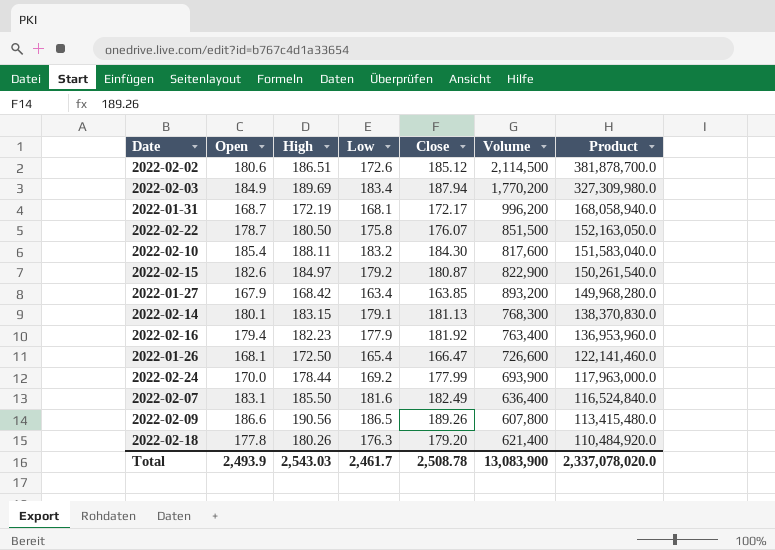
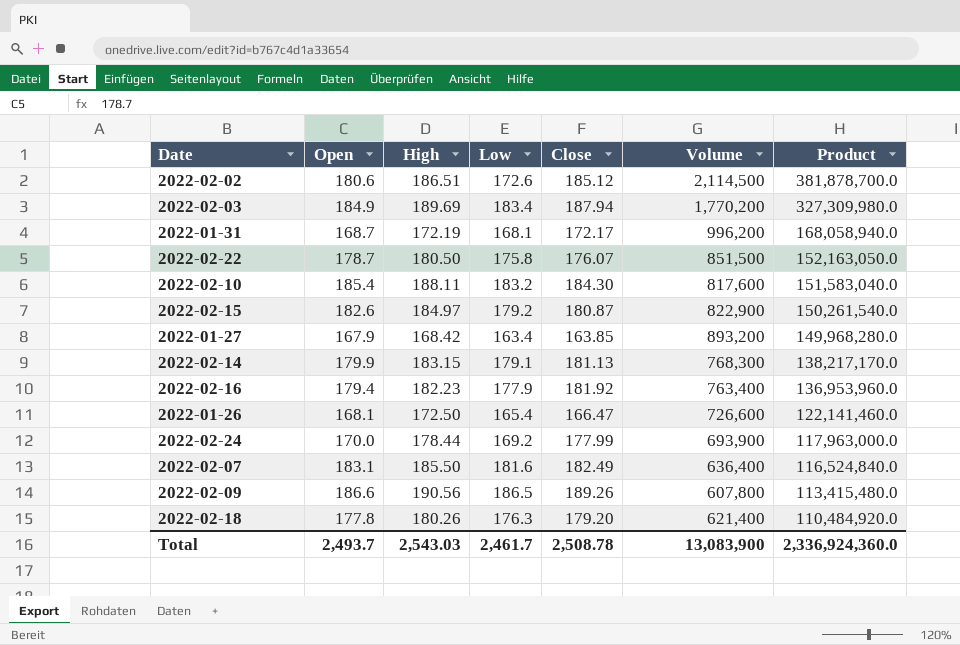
2022-02-14 | Open: 180.1 -> 179.9
2022-02-14 | Product: 138,370,830.0 -> 138,217,170.0
Total | Open: 2,493.9 -> 2,493.7
Total | Product: 2,337,078,020.0 -> 2,336,924,360.0

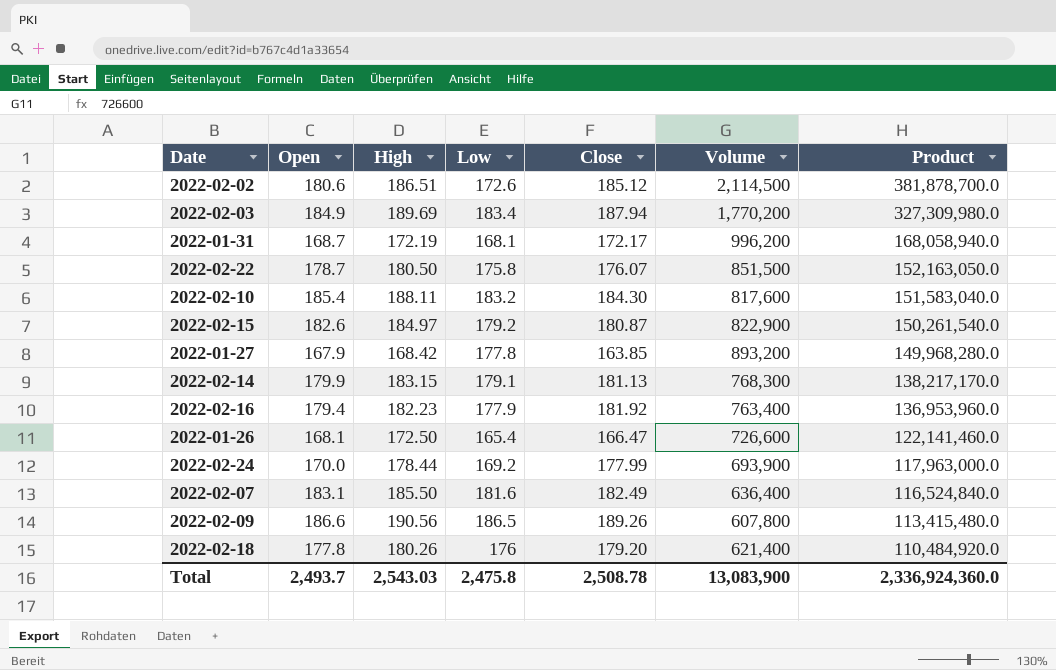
2022-01-27 | Low: 163.4 -> 177.8
2022-02-18 | Low: 176.3 -> 176
Total | Low: 2,461.7 -> 2,475.8

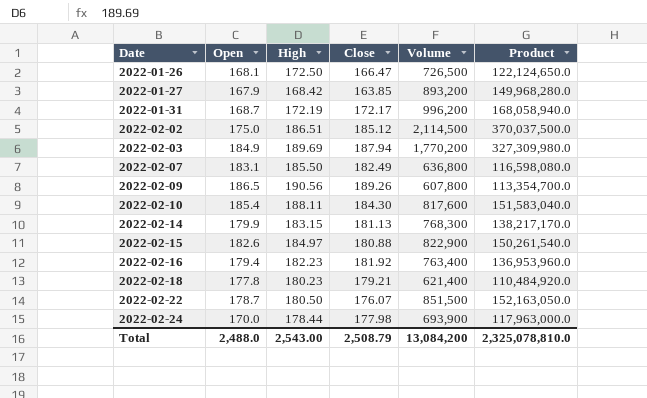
row order: Product descending -> Date ascending
column Low | position: 4 -> none
2022-01-26 | Volume: 726,600 -> 726,500
2022-01-26 | Product: 122,141,460.0 -> 122,124,650.0
2022-02-02 | Open: 180.6 -> 175.0
2022-02-02 | Product: 381,878,700.0 -> 370,037,500.0
2022-02-07 | Volume: 636,400 -> 636,800
2022-02-07 | Product: 116,524,840.0 -> 116,598,080.0
2022-02-09 | Open: 186.6 -> 186.5
2022-02-09 | Product: 113,415,480.0 -> 113,354,700.0
2022-02-15 | Close: 180.87 -> 180.88
2022-02-18 | High: 180.26 -> 180.23
2022-02-18 | Close: 179.20 -> 179.21
2022-02-24 | Close: 177.99 -> 177.98
Total | Open: 2,493.7 -> 2,488.0
Total | High: 2,543.03 -> 2,543.00
Total | Close: 2,508.78 -> 2,508.79
Total | Volume: 13,083,900 -> 13,084,200
Total | Product: 2,336,924,360.0 -> 2,325,078,810.0

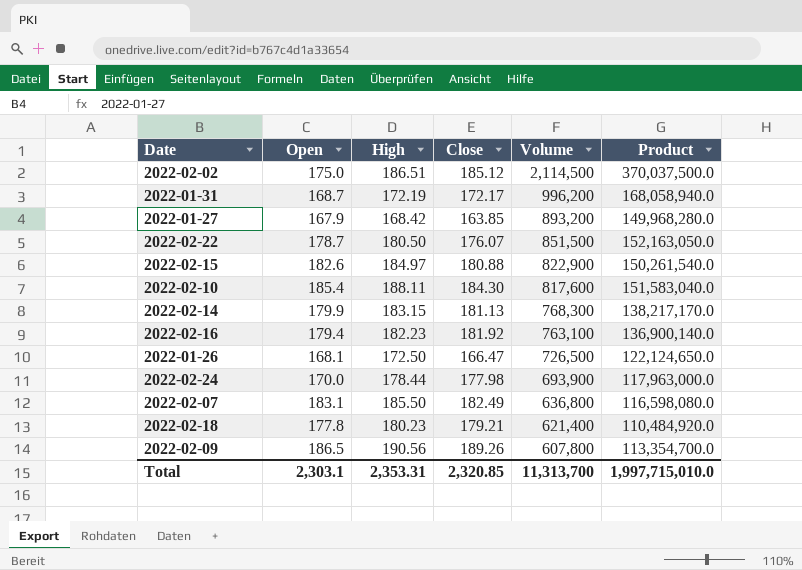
row order: Date ascending -> Volume descending
row 2022-02-03: 184.9 | 189.69 | 187.94 | 1,770,200 | 327,309,980.0 -> none
2022-02-16 | Volume: 763,400 -> 763,100
2022-02-16 | Product: 136,953,960.0 -> 136,900,140.0
Total | Open: 2,488.0 -> 2,303.1
Total | High: 2,543.00 -> 2,353.31
Total | Close: 2,508.79 -> 2,320.85
Total | Volume: 13,084,200 -> 11,313,700
Total | Product: 2,325,078,810.0 -> 1,997,715,010.0

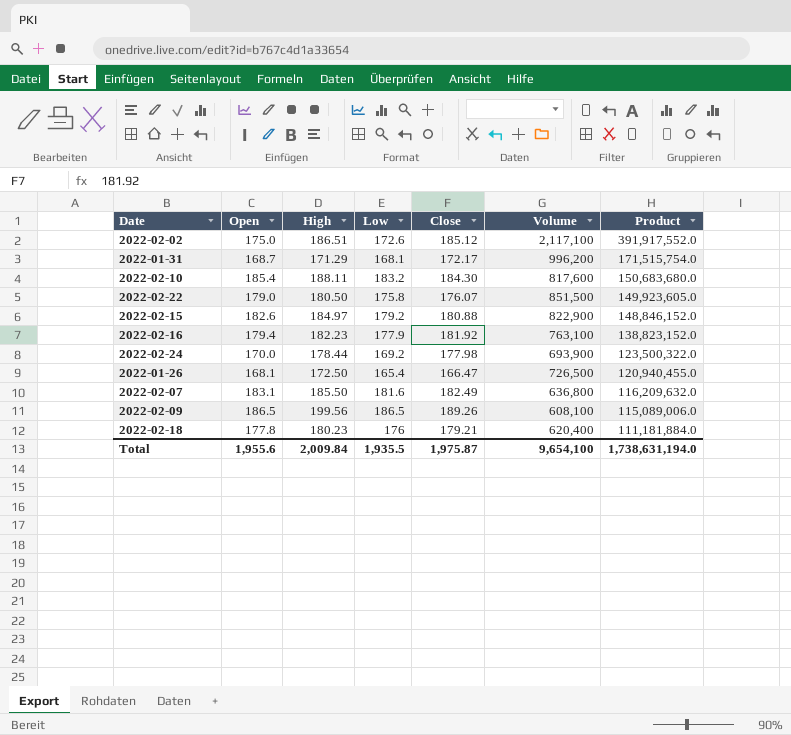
row order: Volume descending -> Product descending
column Low | position: none -> 4
column Product | formula: [Open] * [Volume] -> [Close] * [Volume]
row 2022-01-27: 167.9 | 168.42 | 163.85 | 893,200 | 149,968,280.0 -> none
row 2022-02-14: 179.9 | 183.15 | 181.13 | 768,300 | 138,217,170.0 -> none
2022-02-02 | Volume: 2,114,500 -> 2,117,100
2022-01-31 | High: 172.19 -> 171.29
2022-02-22 | Open: 178.7 -> 179.0
2022-02-09 | High: 190.56 -> 199.56
2022-02-09 | Volume: 607,800 -> 608,100
2022-02-18 | Volume: 621,400 -> 620,400
Total | Open: 2,303.1 -> 1,955.6
Total | High: 2,353.31 -> 2,009.84
Total | Close: 2,320.85 -> 1,975.87
Total | Volume: 11,313,700 -> 9,654,100
Total | Product: 1,997,715,010.0 -> 1,738,631,194.0

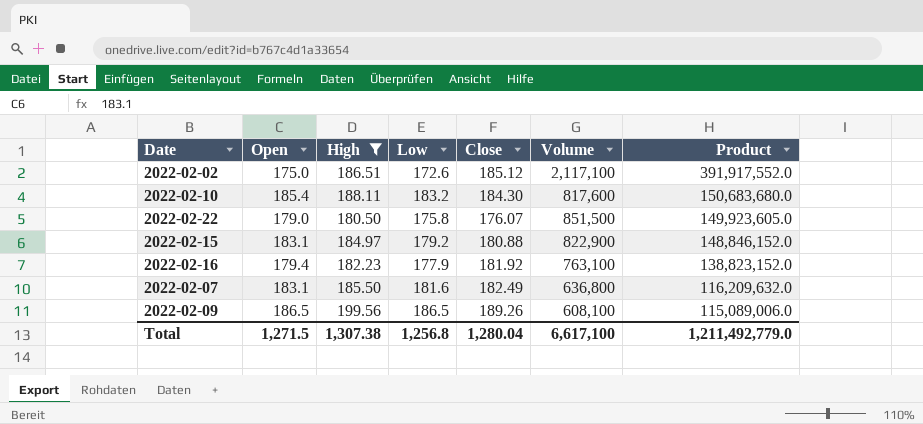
filter: none -> High >= 180.50
2022-02-15 | Open: 182.6 -> 183.1
Total | Open: 1,955.6 -> 1,271.5
Total | High: 2,009.84 -> 1,307.38
Total | Low: 1,935.5 -> 1,256.8
Total | Close: 1,975.87 -> 1,280.04
Total | Volume: 9,654,100 -> 6,617,100
Total | Product: 1,738,631,194.0 -> 1,211,492,779.0

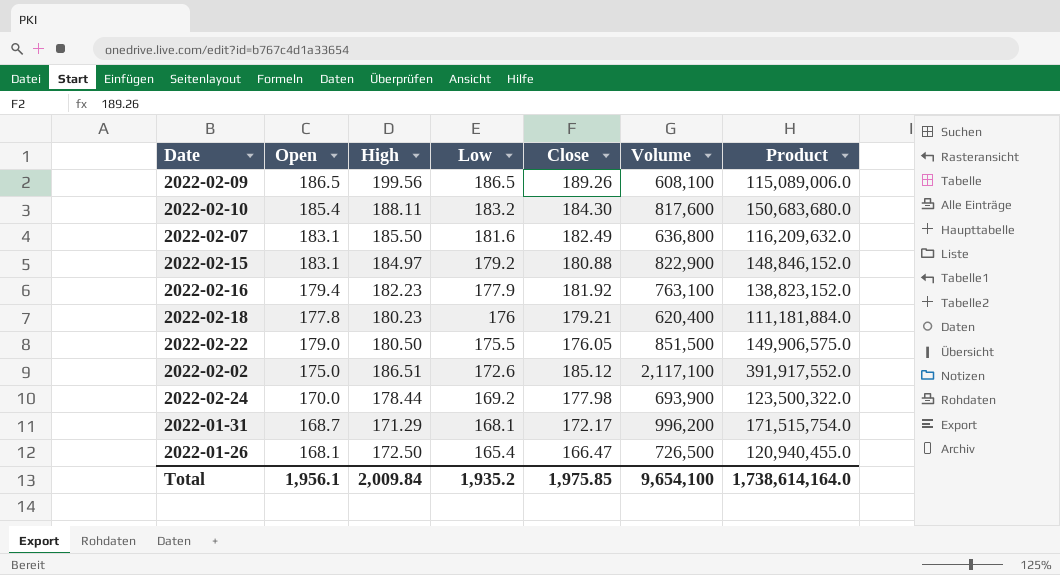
filter: High >= 180.50 -> none
row order: Product descending -> Low descending
2022-02-22 | Low: 175.8 -> 175.5
2022-02-22 | Close: 176.07 -> 176.05
2022-02-22 | Product: 149,923,605.0 -> 149,906,575.0
Total | Open: 1,271.5 -> 1,956.1
Total | High: 1,307.38 -> 2,009.84
Total | Low: 1,256.8 -> 1,935.2
Total | Close: 1,280.04 -> 1,975.85
Total | Volume: 6,617,100 -> 9,654,100
Total | Product: 1,211,492,779.0 -> 1,738,614,164.0

